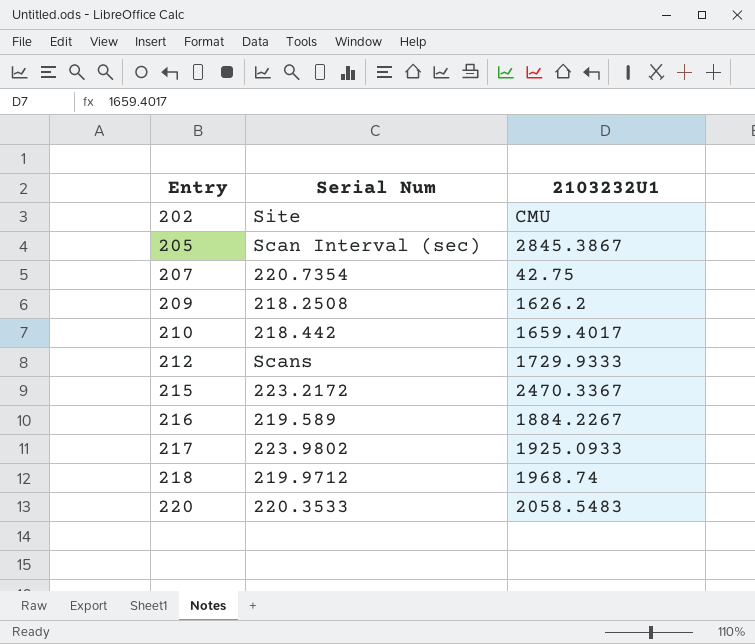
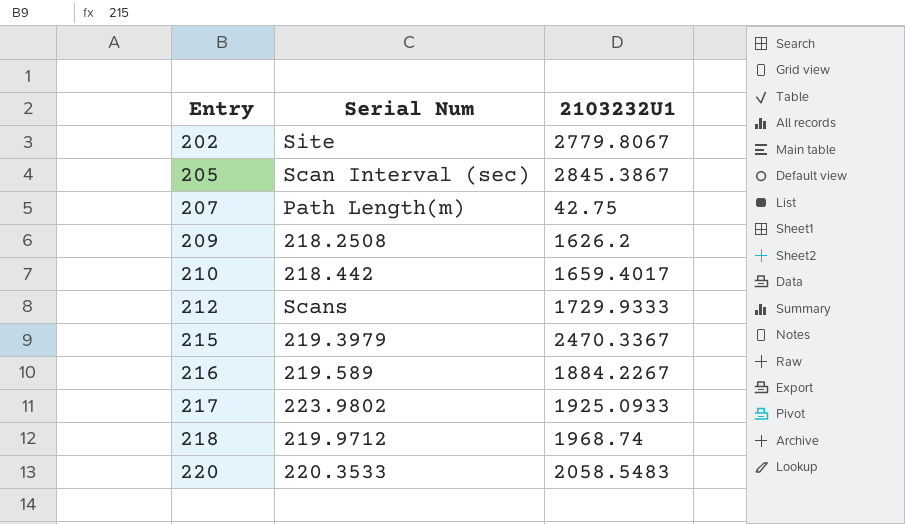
202 | 2103232U1: CMU -> 2779.8067
207 | Serial Num: 220.7354 -> Path Length(m)
215 | Serial Num: 223.2172 -> 219.3979

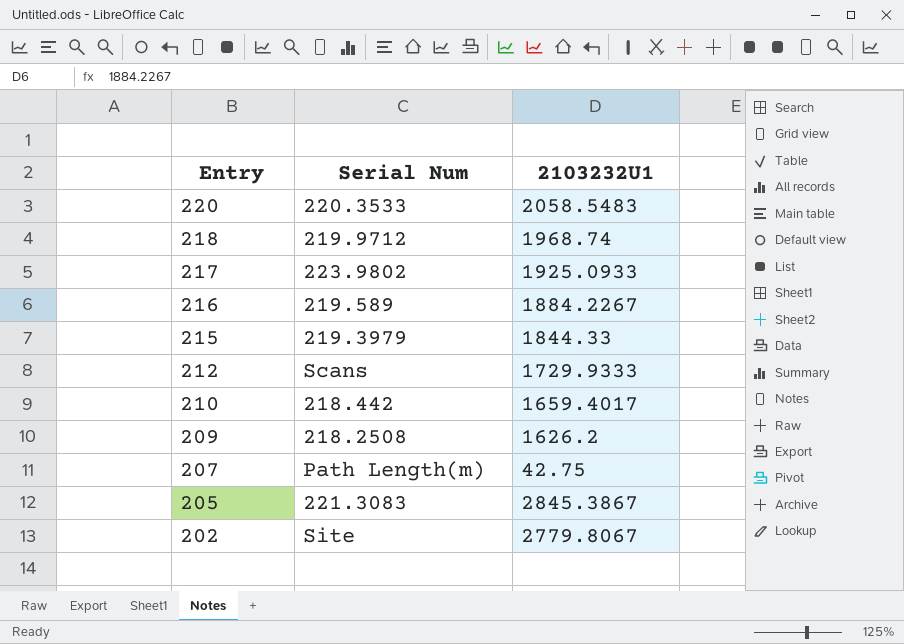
row order: Entry ascending -> Entry descending
215 | 2103232U1: 2470.3367 -> 1844.33
205 | Serial Num: Scan Interval (sec) -> 221.3083

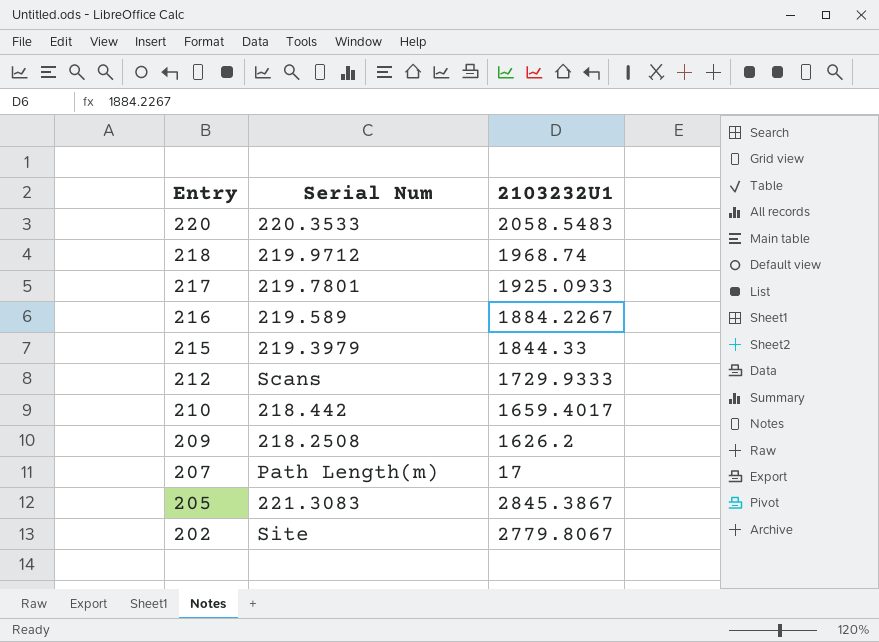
217 | Serial Num: 223.9802 -> 219.7801
207 | 2103232U1: 42.75 -> 17

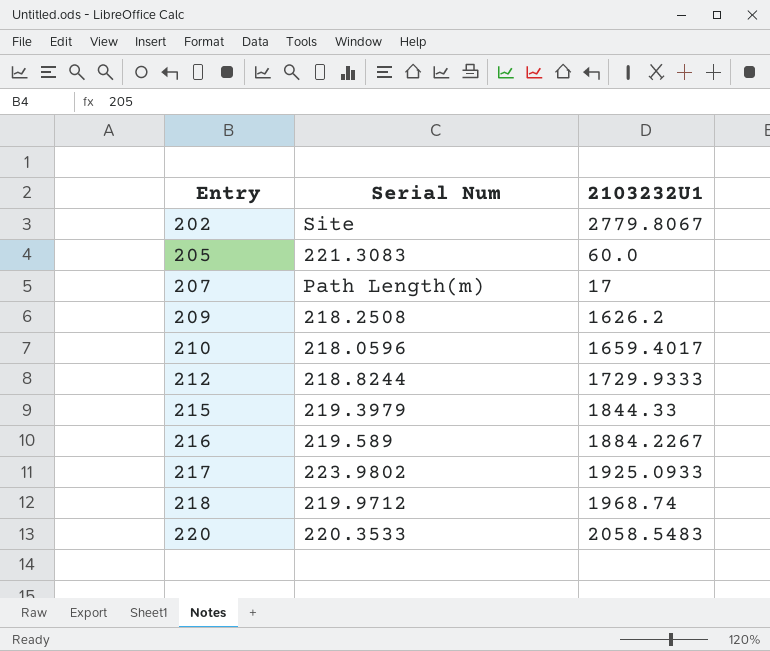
row order: Entry descending -> Entry ascending
205 | 2103232U1: 2845.3867 -> 60.0
210 | Serial Num: 218.442 -> 218.0596
212 | Serial Num: Scans -> 218.8244
217 | Serial Num: 219.7801 -> 223.9802

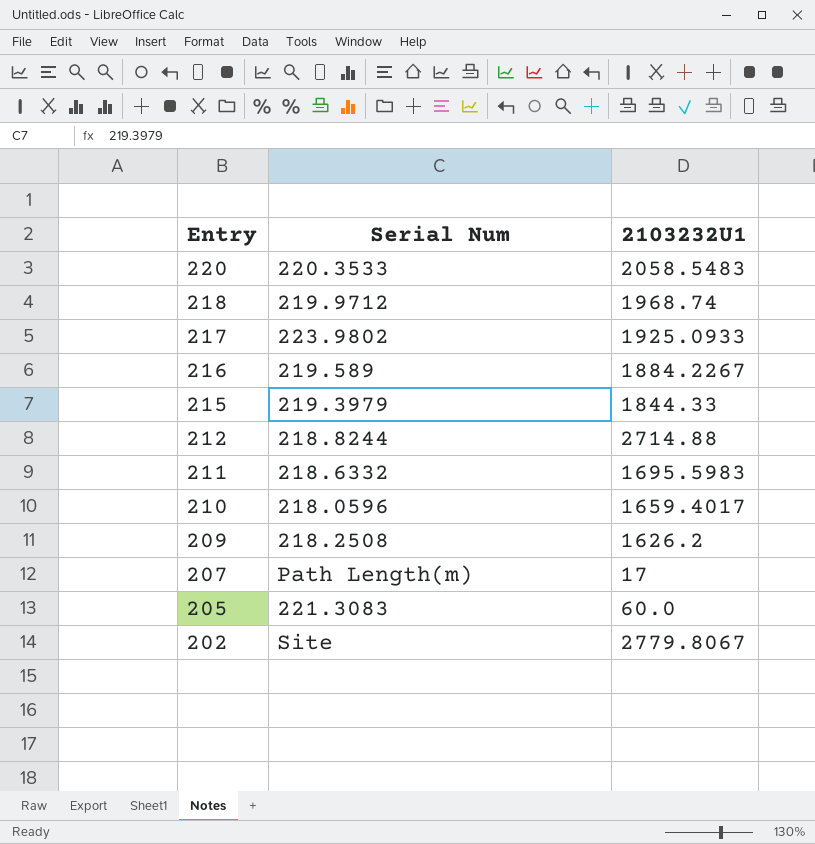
row order: Entry ascending -> Entry descending
212 | 2103232U1: 1729.9333 -> 2714.88
row 211: none -> 218.6332 | 1695.5983

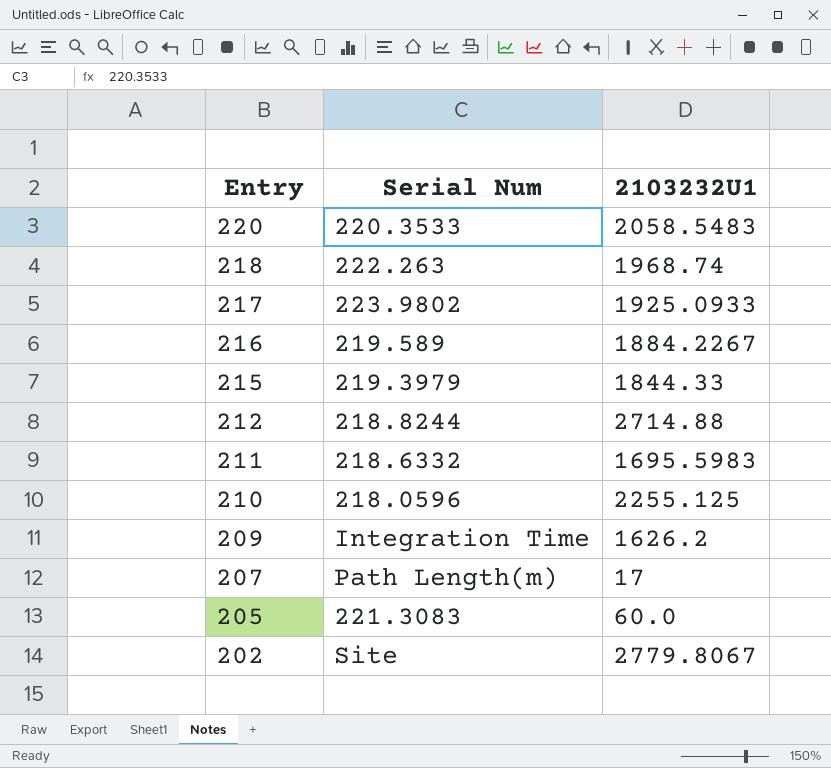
218 | Serial Num: 219.9712 -> 222.263
210 | 2103232U1: 1659.4017 -> 2255.125
209 | Serial Num: 218.2508 -> Integration Time

